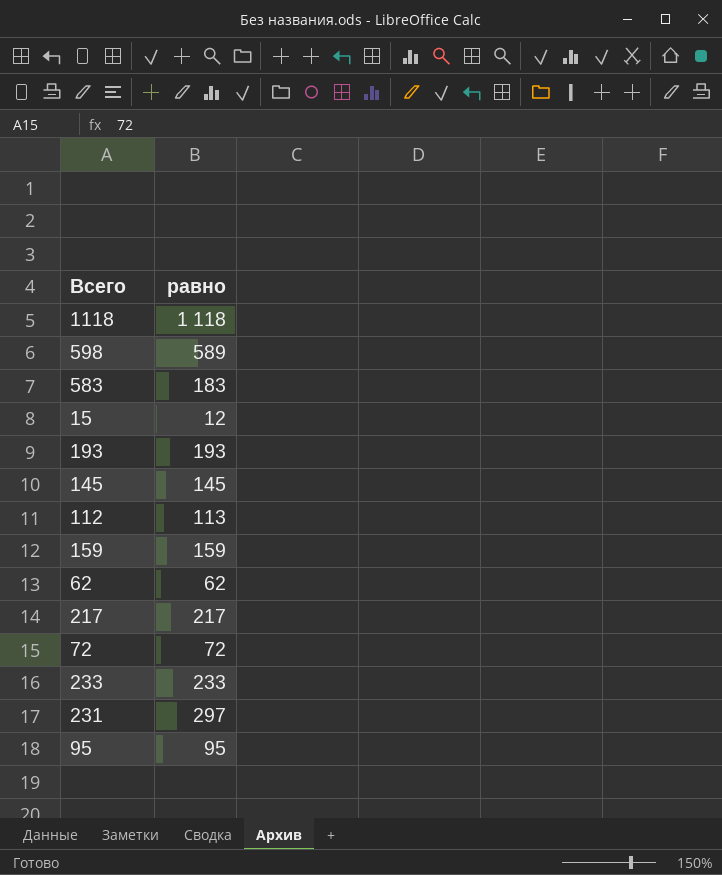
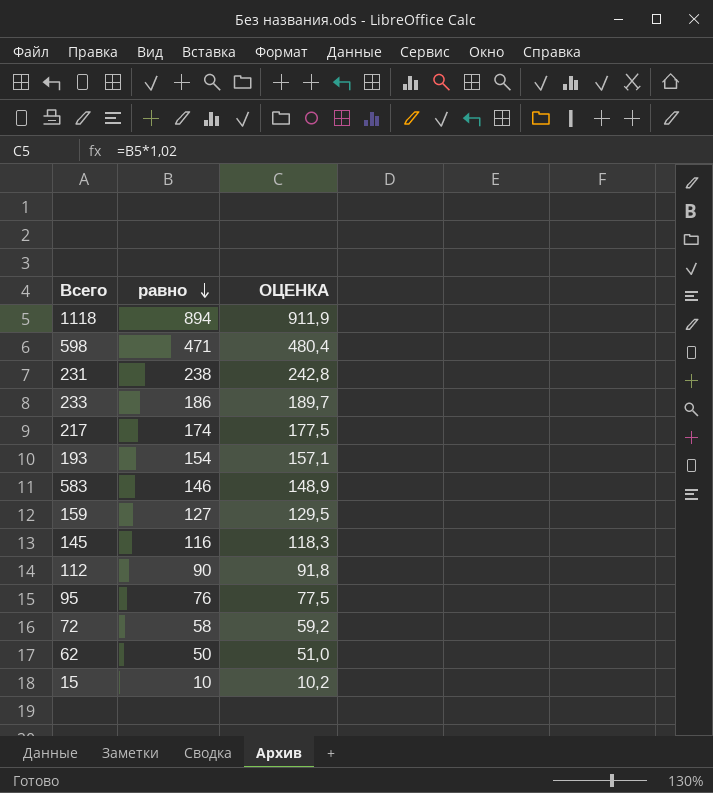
row order: none -> равно descending
column ОЦЕНКА | formula: none -> [равно] * 1,02
1118 | равно: 1 118 -> 894
598 | равно: 589 -> 471
231 | равно: 297 -> 238
233 | равно: 233 -> 186
217 | равно: 217 -> 174
193 | равно: 193 -> 154
583 | равно: 183 -> 146
159 | равно: 159 -> 127
145 | равно: 145 -> 116
112 | равно: 113 -> 90
95 | равно: 95 -> 76
72 | равно: 72 -> 58
62 | равно: 62 -> 50
15 | равно: 12 -> 10

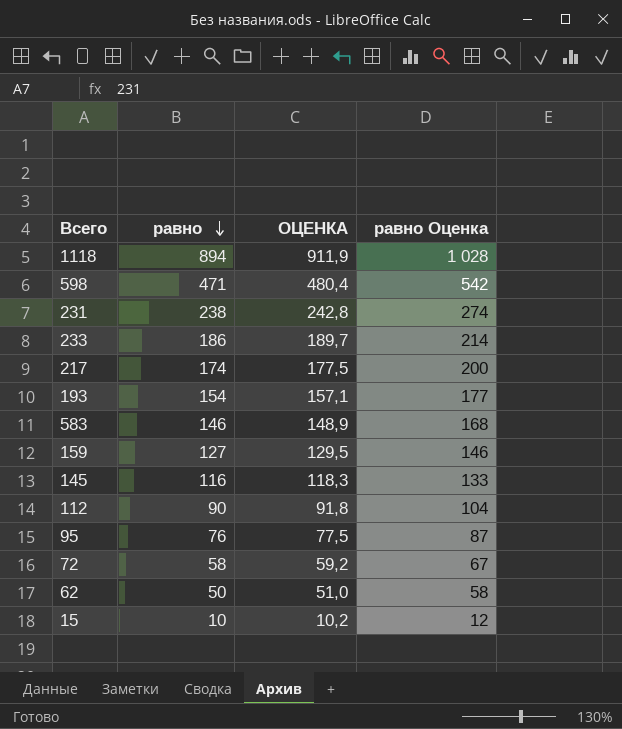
column равно Оценка | formula: none -> [равно] * 1,15

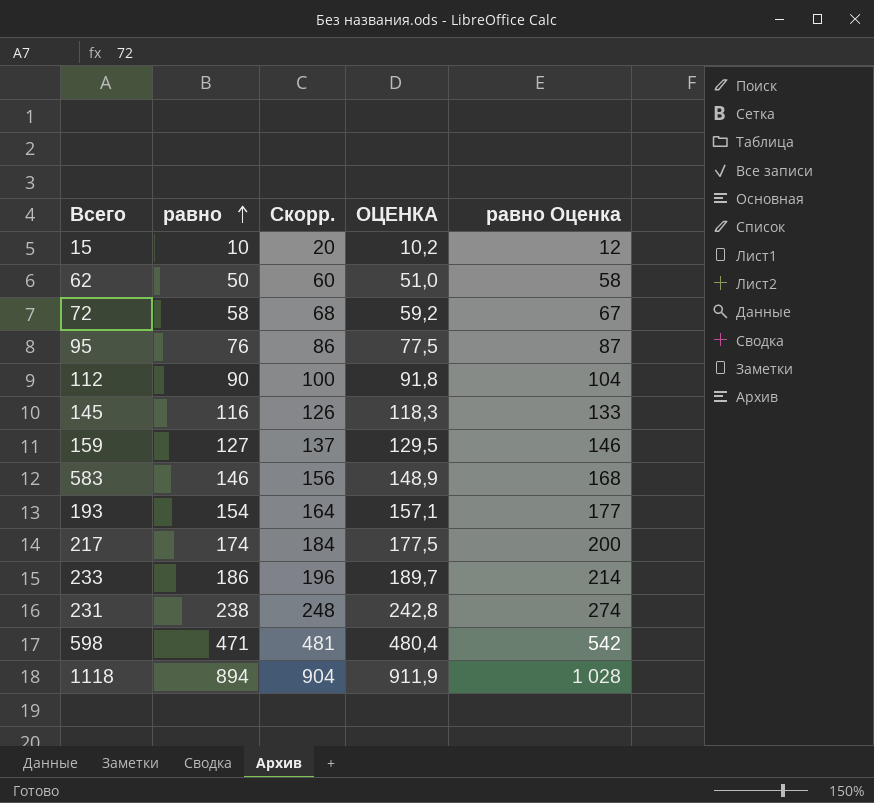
row order: равно descending -> равно ascending
column Скорр. | formula: none -> [равно] + 10

